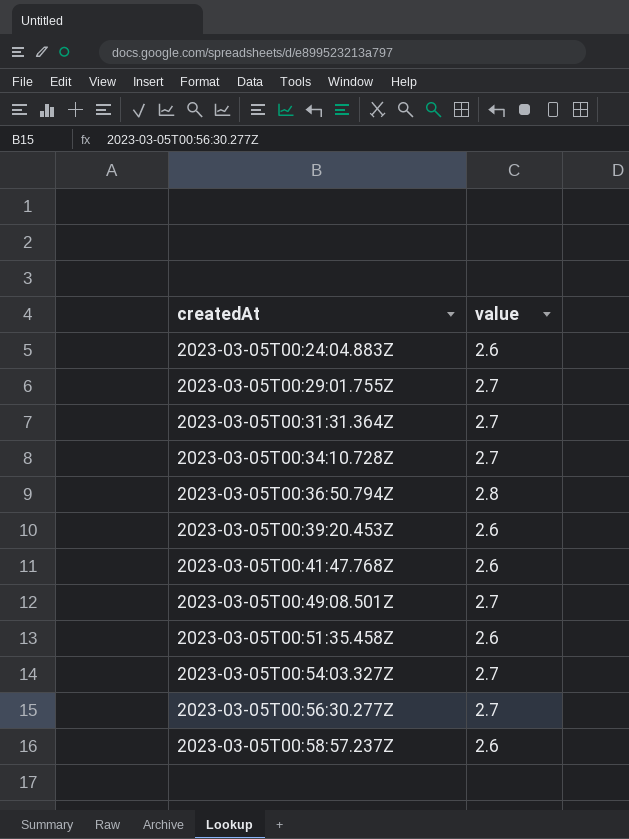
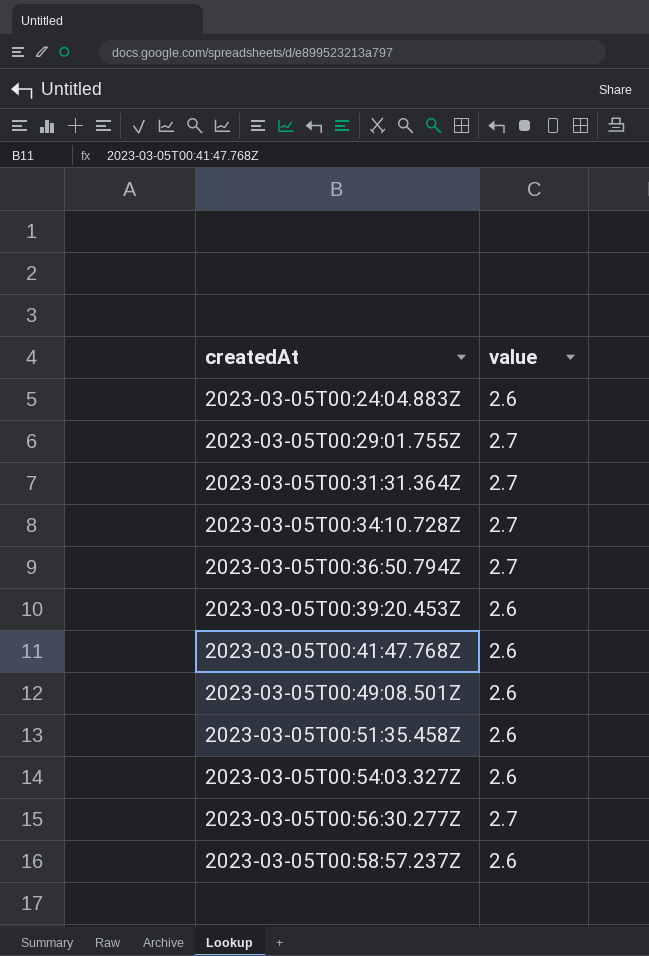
2023-03-05T00:36:50.794Z | value: 2.8 -> 2.7
2023-03-05T00:49:08.501Z | value: 2.7 -> 2.6
2023-03-05T00:54:03.327Z | value: 2.7 -> 2.6

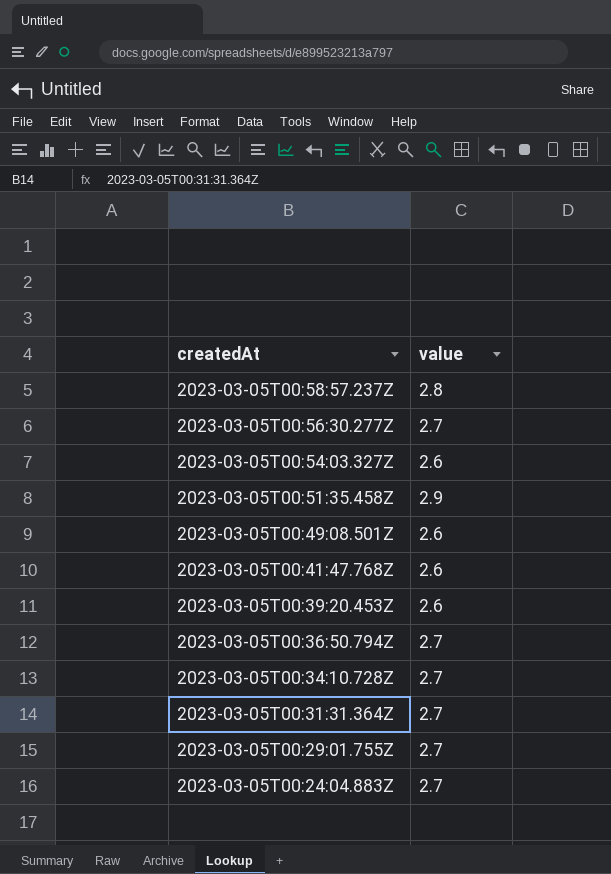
row order: createdAt ascending -> createdAt descending
2023-03-05T00:58:57.237Z | value: 2.6 -> 2.8
2023-03-05T00:51:35.458Z | value: 2.6 -> 2.9
2023-03-05T00:24:04.883Z | value: 2.6 -> 2.7

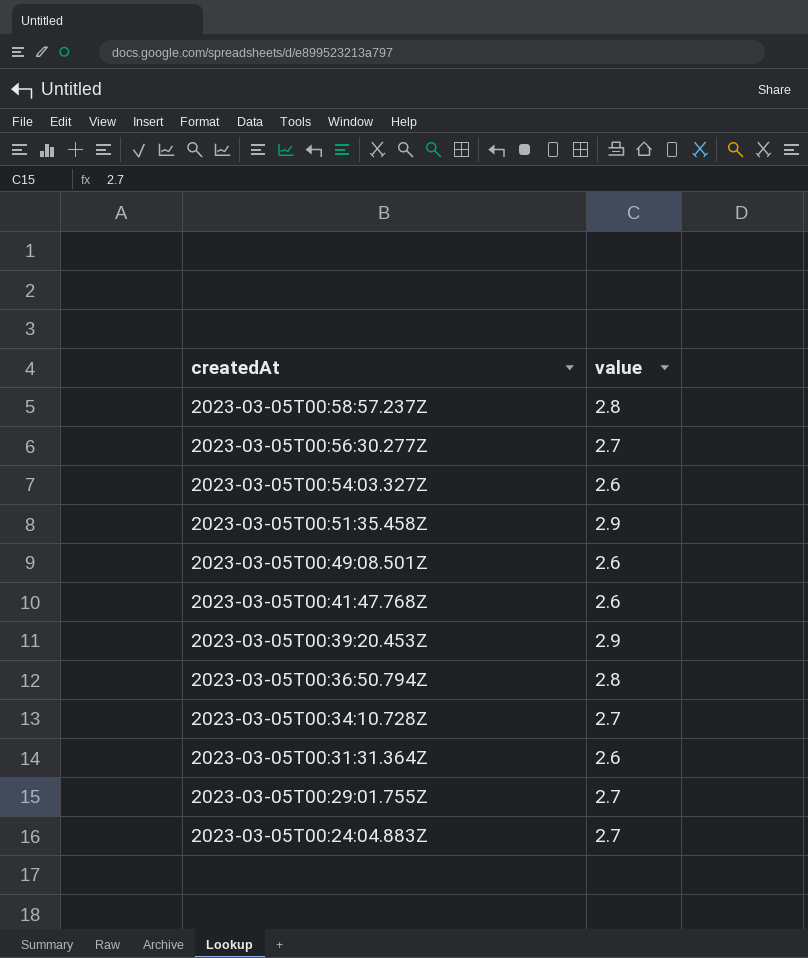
2023-03-05T00:39:20.453Z | value: 2.6 -> 2.9
2023-03-05T00:36:50.794Z | value: 2.7 -> 2.8
2023-03-05T00:31:31.364Z | value: 2.7 -> 2.6

